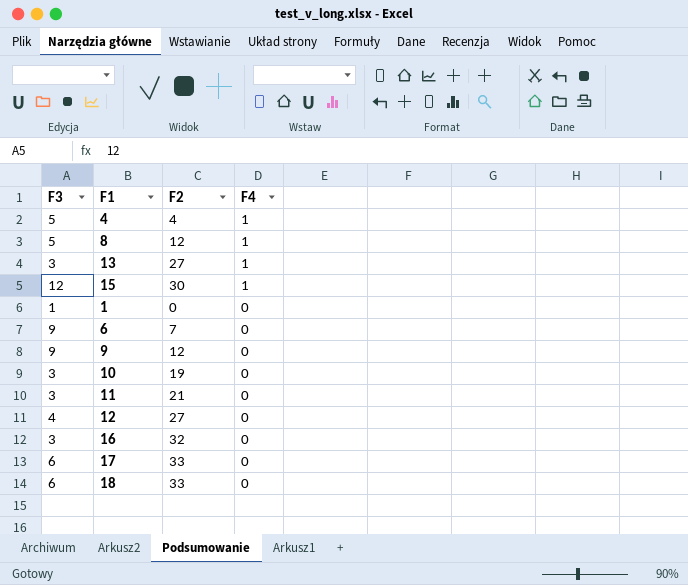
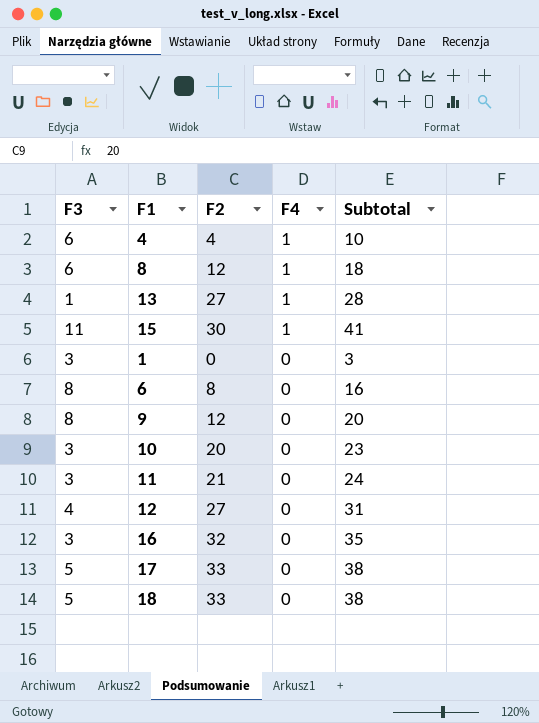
column Subtotal | formula: none -> [F3] + [F2]
4 | F3: 5 -> 6
8 | F3: 5 -> 6
13 | F3: 3 -> 1
15 | F3: 12 -> 11
1 | F3: 1 -> 3
6 | F3: 9 -> 8
6 | F2: 7 -> 8
9 | F3: 9 -> 8
10 | F2: 19 -> 20
17 | F3: 6 -> 5
18 | F3: 6 -> 5

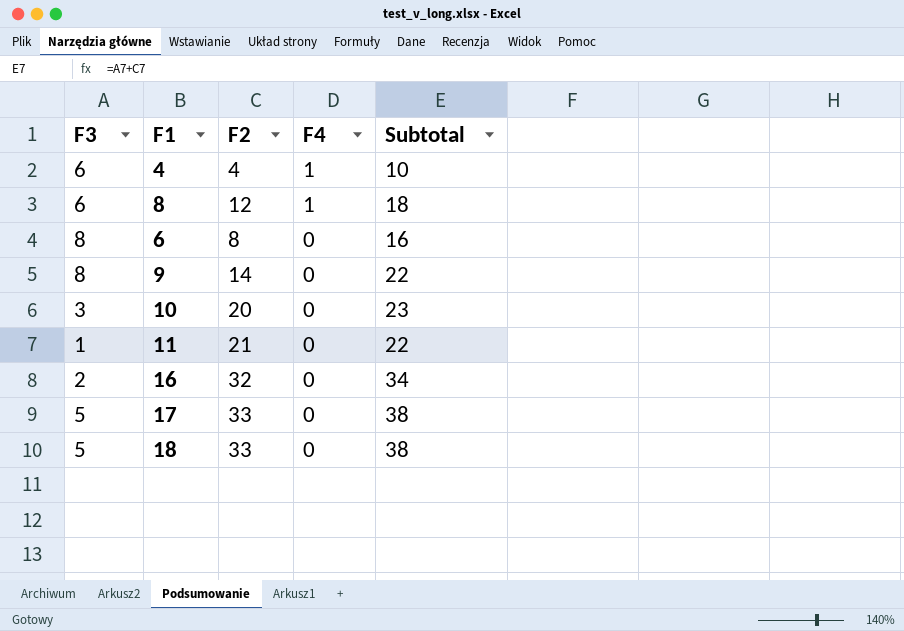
row 13: 1 | 27 | 1 | 28 -> none
row 15: 11 | 30 | 1 | 41 -> none
row 1: 3 | 0 | 0 | 3 -> none
row 12: 4 | 27 | 0 | 31 -> none
9 | F2: 12 -> 14
9 | Subtotal: 20 -> 22
11 | F3: 3 -> 1
11 | Subtotal: 24 -> 22
16 | F3: 3 -> 2
16 | Subtotal: 35 -> 34

